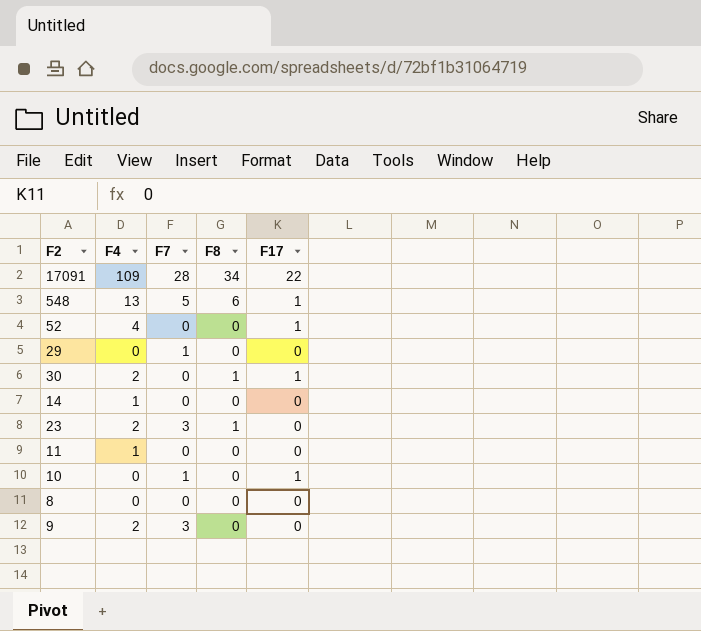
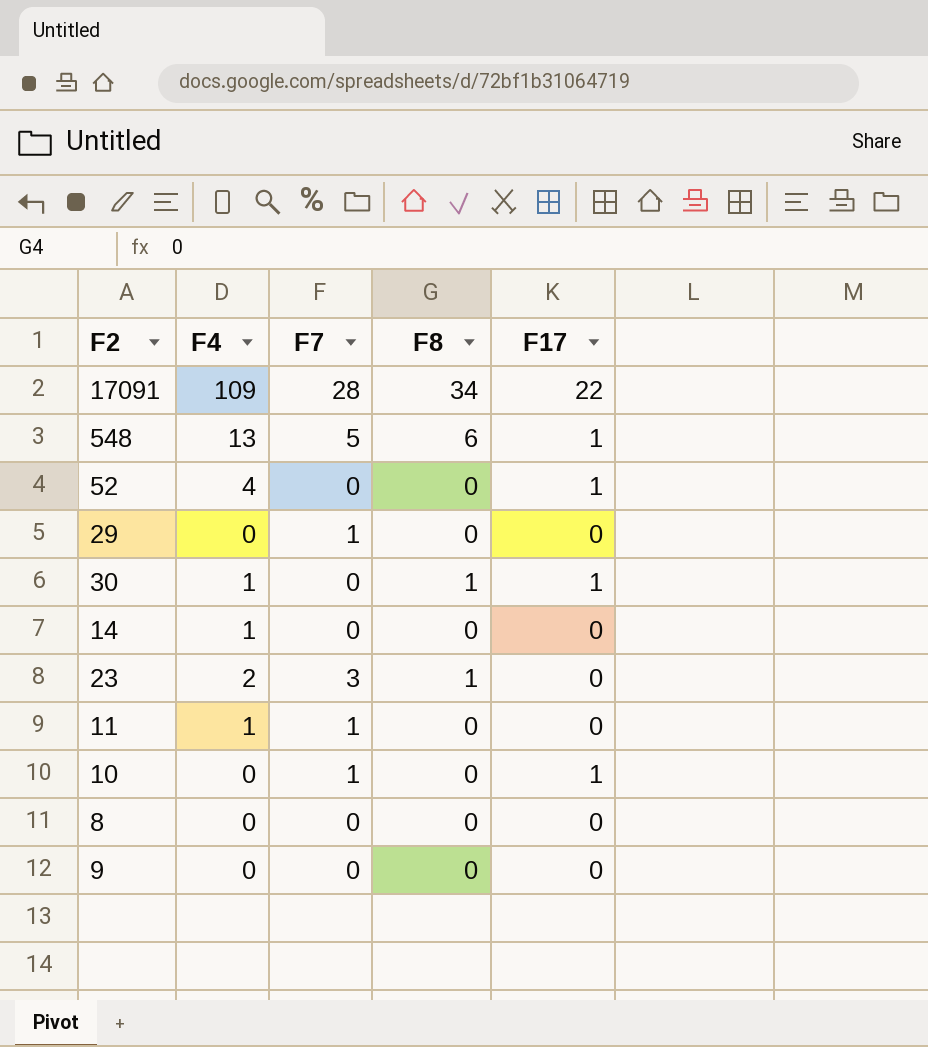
30 | F4: 2 -> 1
11 | F7: 0 -> 1
9 | F4: 2 -> 0
9 | F7: 3 -> 0

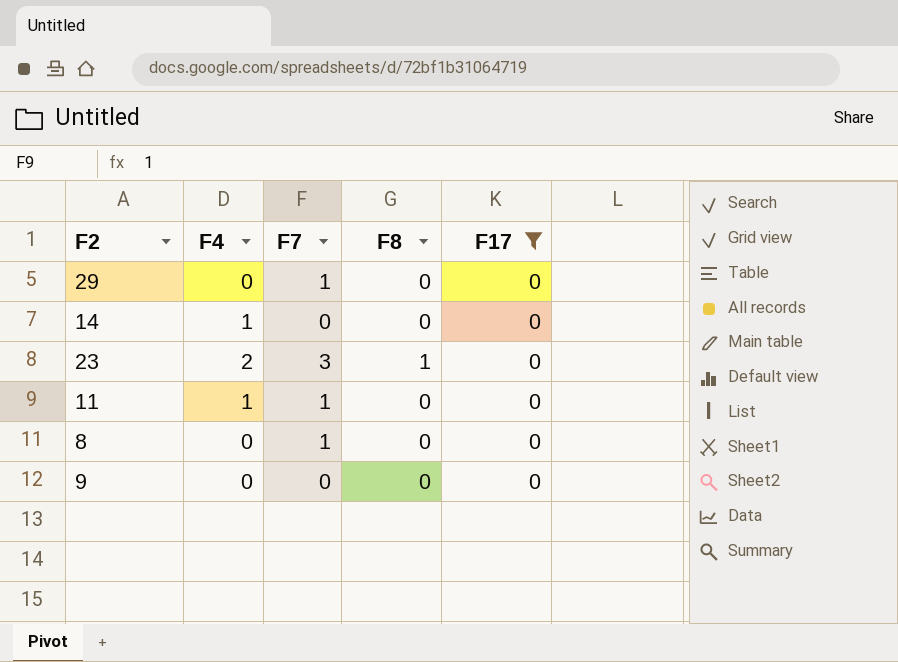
filter: none -> F17 = 0
8 | F7: 0 -> 1

